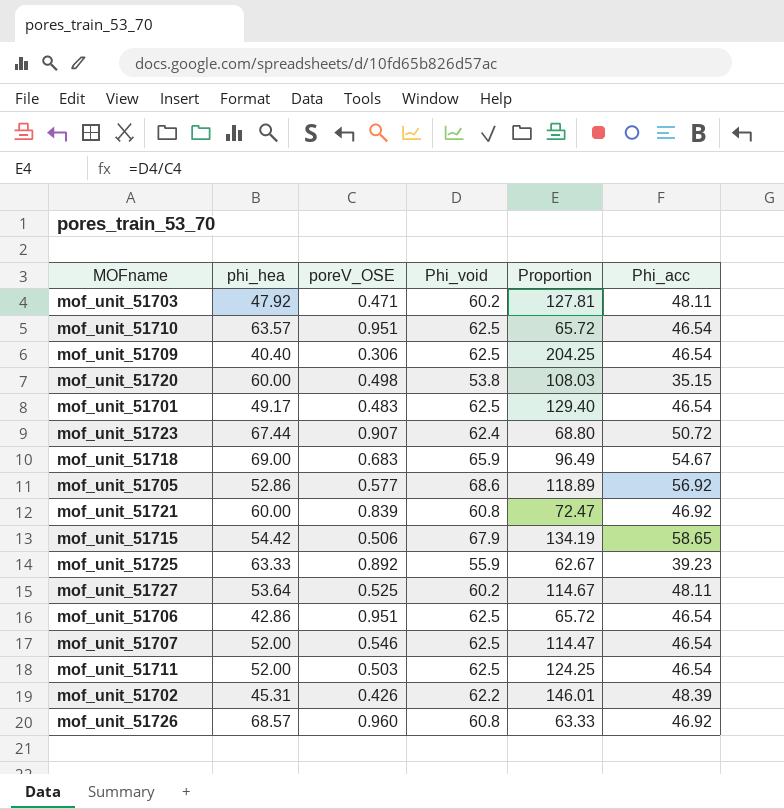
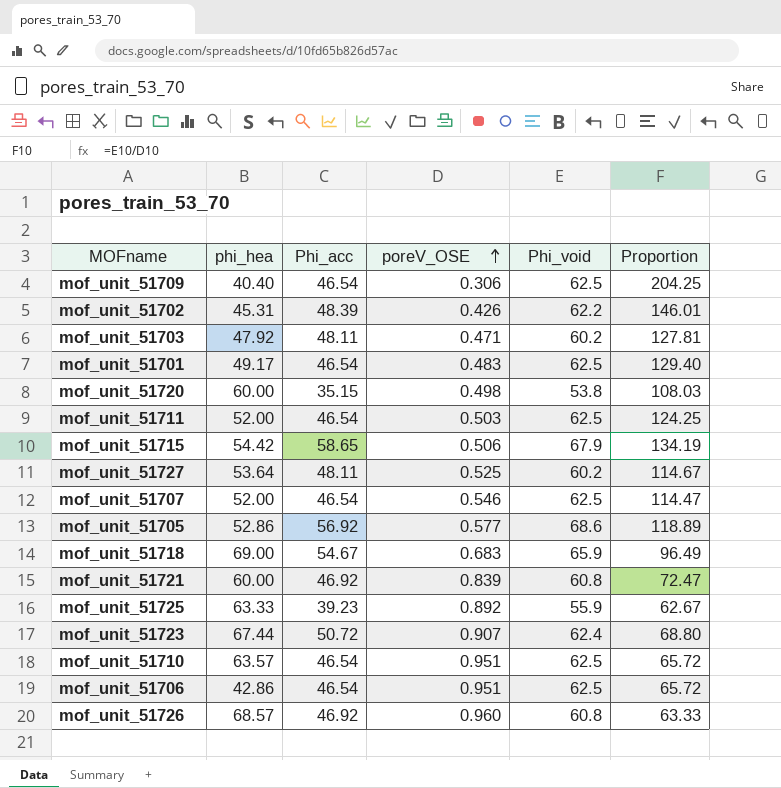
row order: none -> poreV_OSE ascending
column Phi_acc | position: 6 -> 3

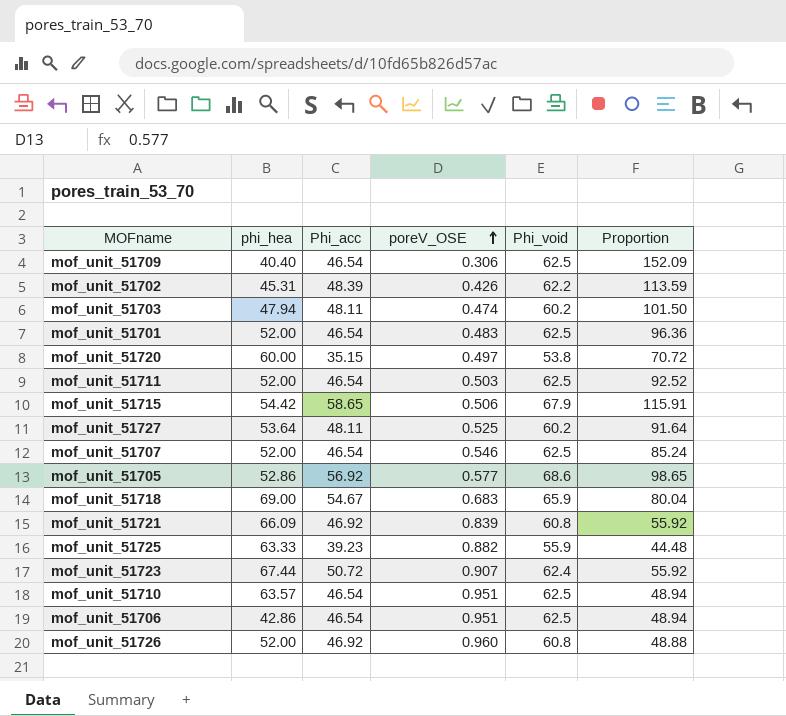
column Proportion | formula: [Phi_void] / [poreV_OSE] -> [Phi_acc] / [poreV_OSE]
mof_unit_51703 | phi_hea: 47.92 -> 47.94
mof_unit_51703 | poreV_OSE: 0.471 -> 0.474
mof_unit_51701 | phi_hea: 49.17 -> 52.00
mof_unit_51720 | poreV_OSE: 0.498 -> 0.497
mof_unit_51721 | phi_hea: 60.00 -> 66.09
mof_unit_51725 | poreV_OSE: 0.892 -> 0.882
mof_unit_51726 | phi_hea: 68.57 -> 52.00

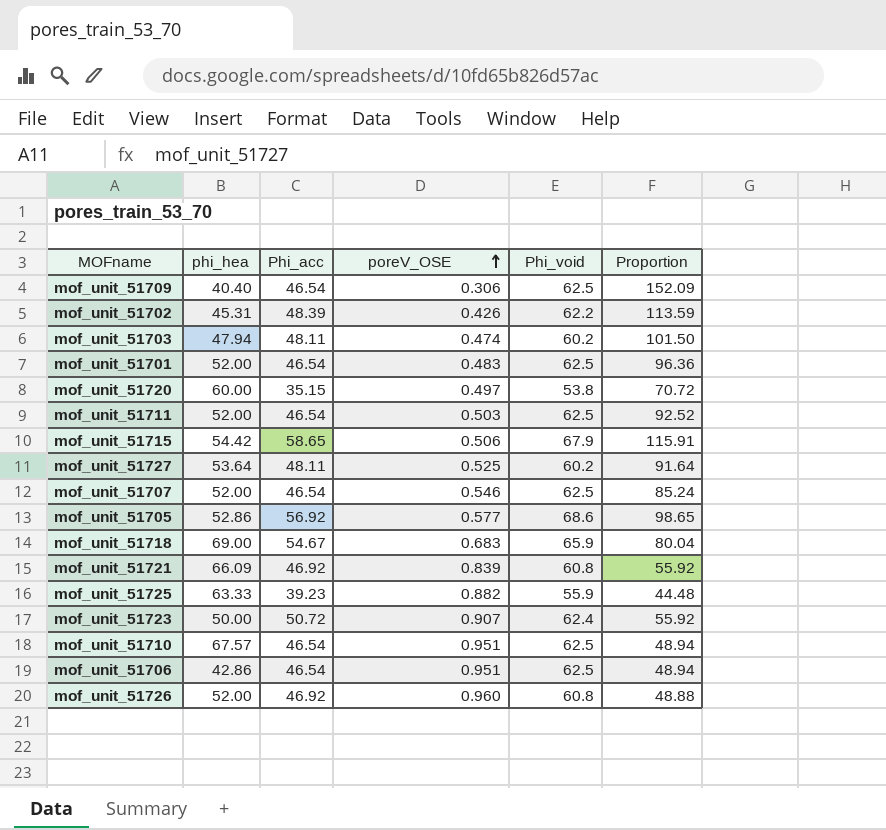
mof_unit_51723 | phi_hea: 67.44 -> 50.00
mof_unit_51710 | phi_hea: 63.57 -> 67.57

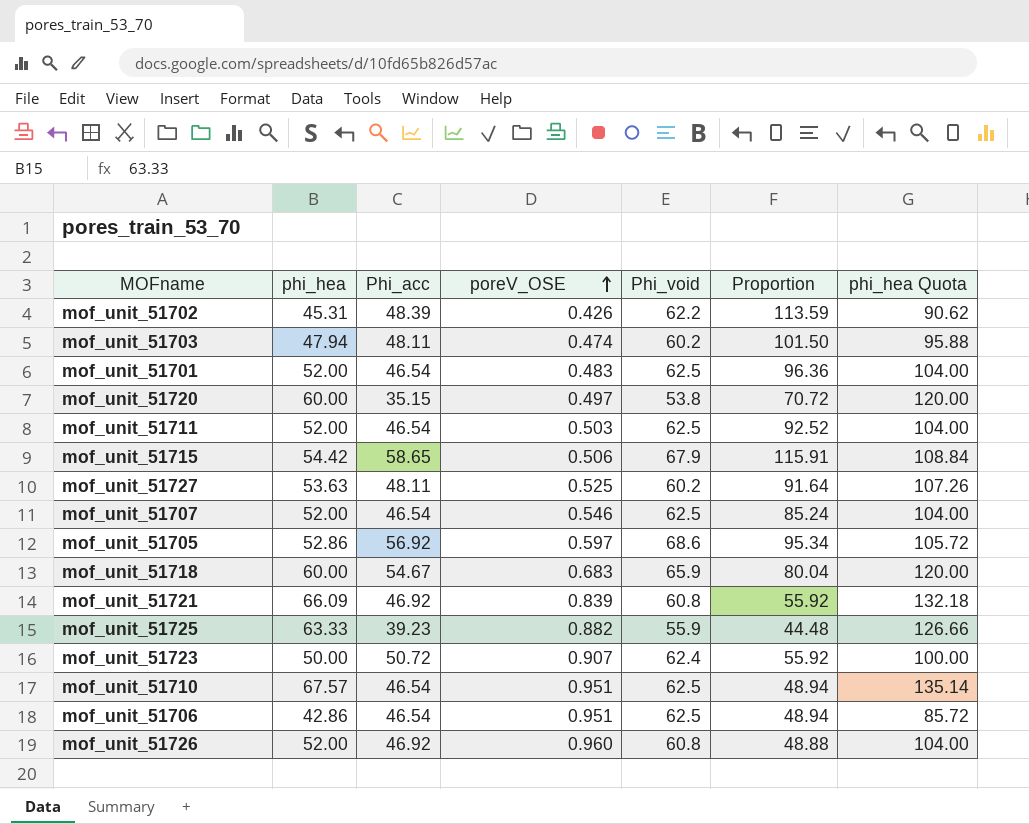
column phi_hea Quota | formula: none -> [phi_hea] * 2
row mof_unit_51709: 40.40 | 46.54 | 0.306 | 62.5 | 152.09 -> none
mof_unit_51727 | phi_hea: 53.64 -> 53.63
mof_unit_51705 | poreV_OSE: 0.577 -> 0.597
mof_unit_51705 | Proportion: 98.65 -> 95.34
mof_unit_51718 | phi_hea: 69.00 -> 60.00

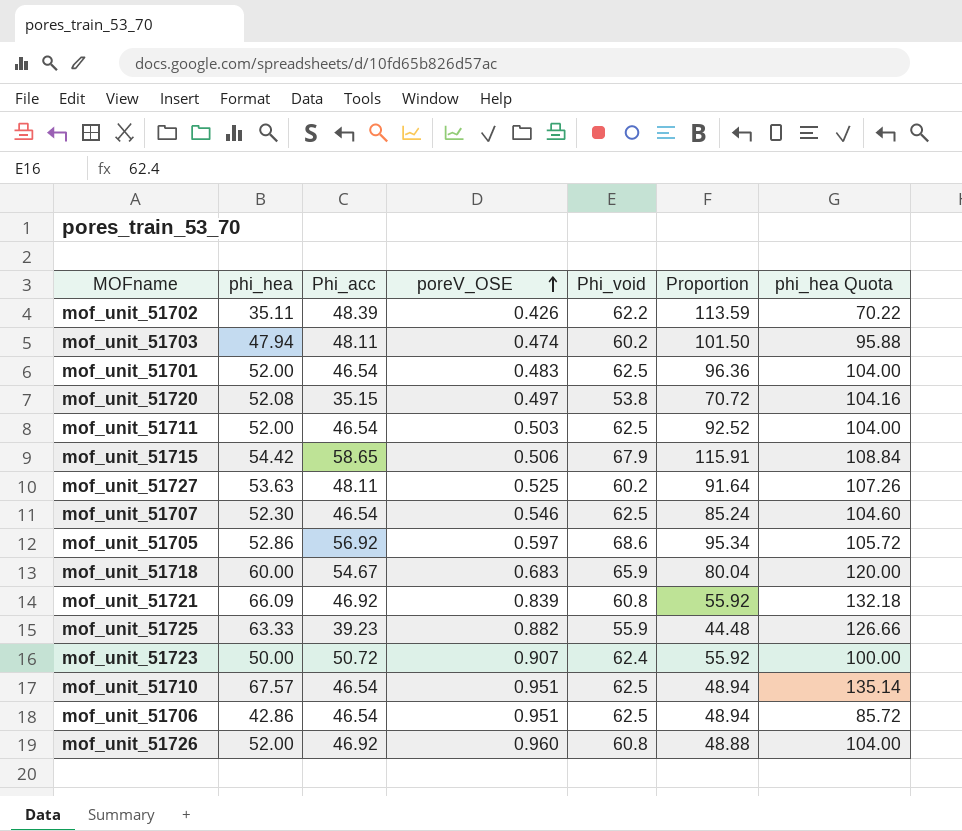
mof_unit_51702 | phi_hea: 45.31 -> 35.11
mof_unit_51702 | phi_hea Quota: 90.62 -> 70.22
mof_unit_51720 | phi_hea: 60.00 -> 52.08
mof_unit_51720 | phi_hea Quota: 120.00 -> 104.16
mof_unit_51707 | phi_hea: 52.00 -> 52.30
mof_unit_51707 | phi_hea Quota: 104.00 -> 104.60

